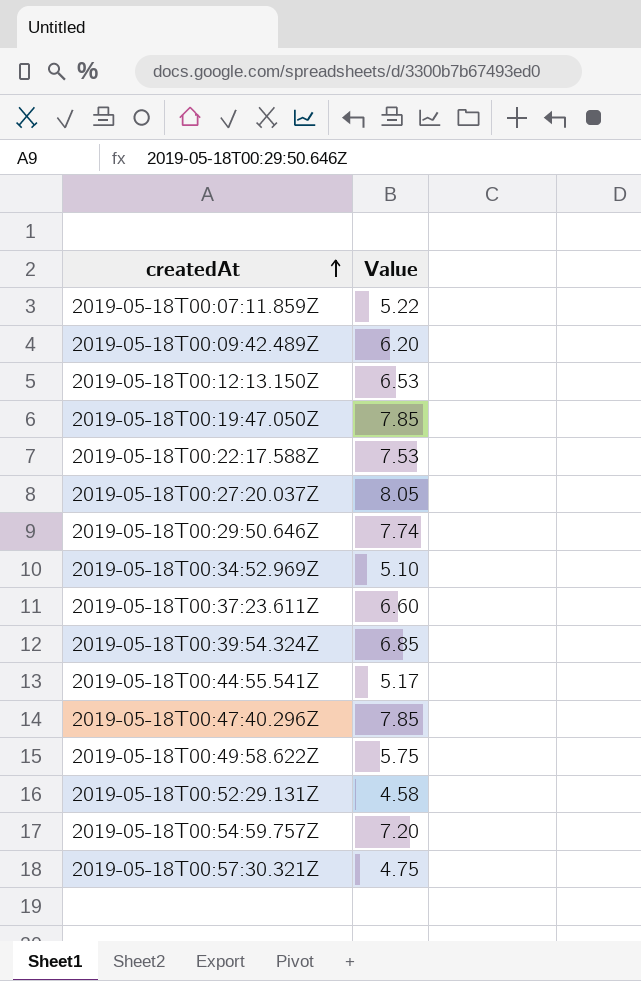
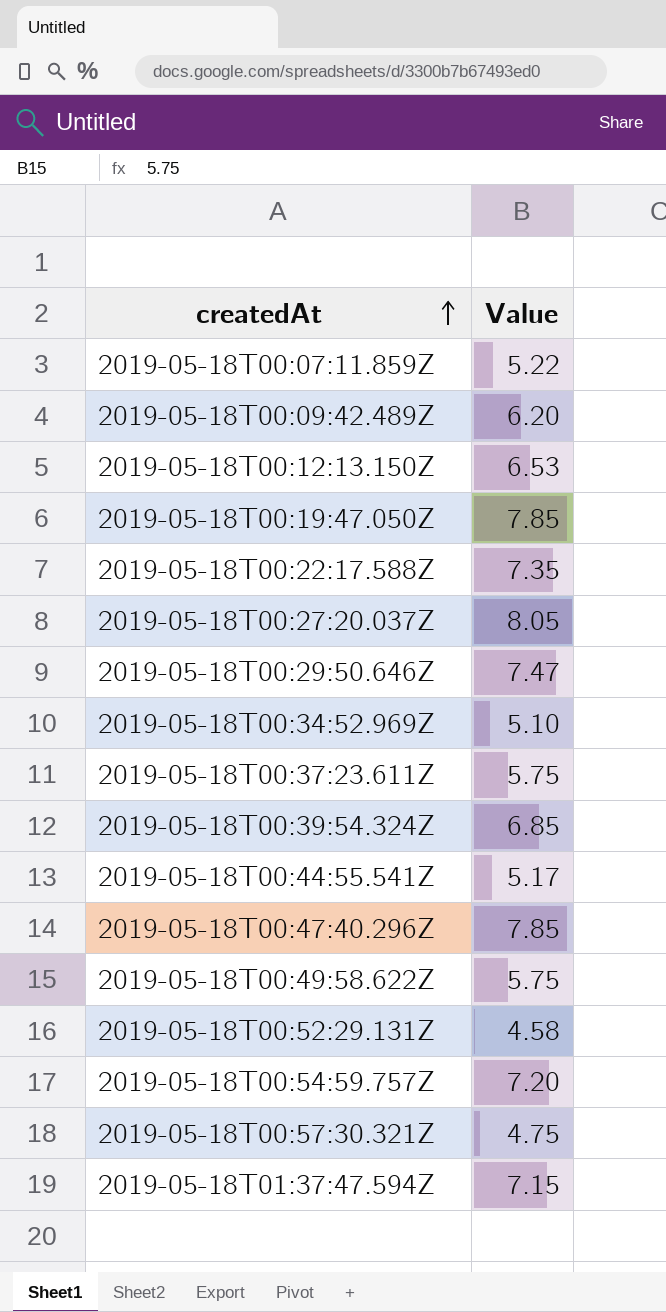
2019-05-18T00:22:17.588Z | Value: 7.53 -> 7.35
2019-05-18T00:29:50.646Z | Value: 7.74 -> 7.47
2019-05-18T00:37:23.611Z | Value: 6.60 -> 5.75
row 2019-05-18T01:37:47.594Z: none -> 7.15

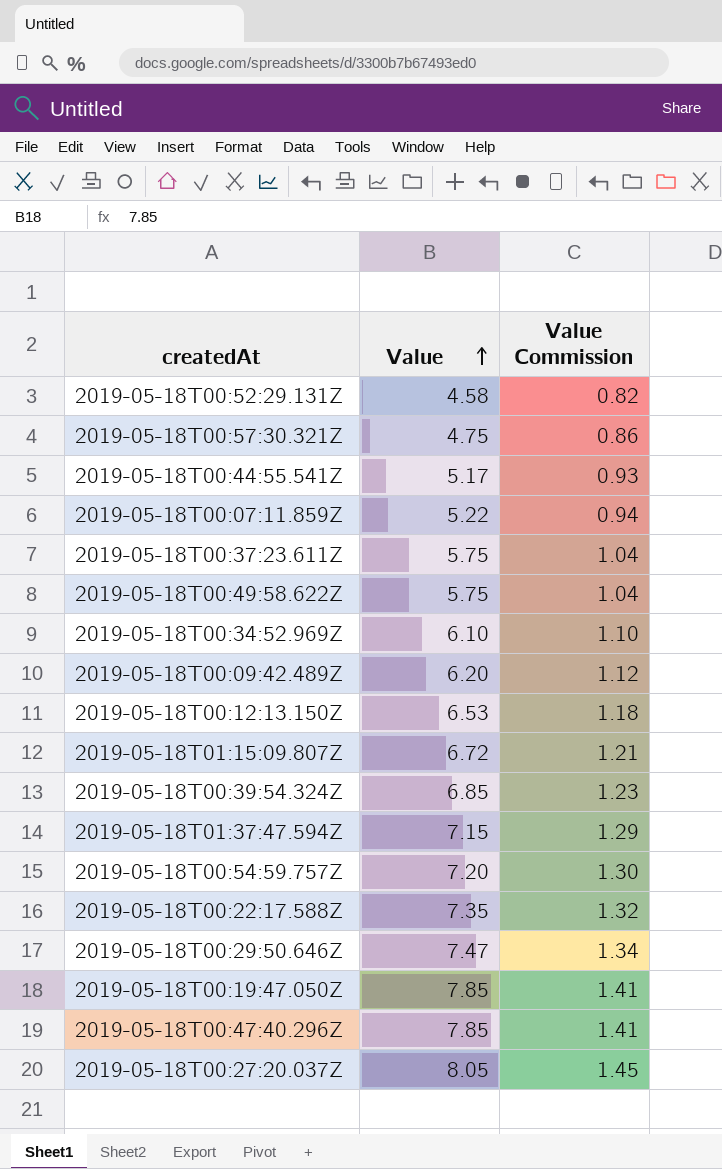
row order: createdAt ascending -> Value ascending
column Value Commission | formula: none -> [Value] * 0.18
2019-05-18T00:34:52.969Z | Value: 5.10 -> 6.10
row 2019-05-18T01:15:09.807Z: none -> 6.72 | 1.21

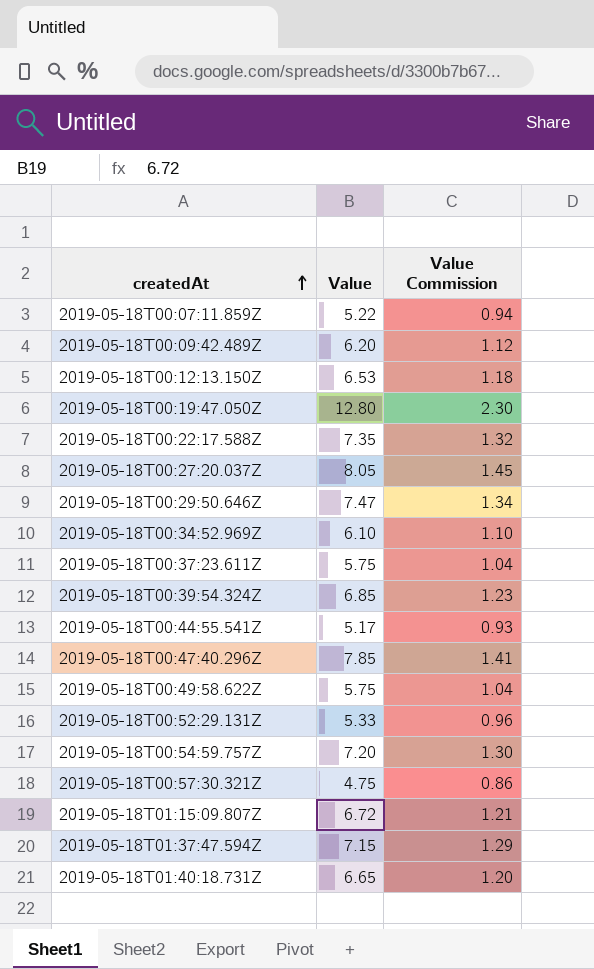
row order: Value ascending -> createdAt ascending
2019-05-18T00:19:47.050Z | Value: 7.85 -> 12.80
2019-05-18T00:19:47.050Z | Value Commission: 1.41 -> 2.30
2019-05-18T00:52:29.131Z | Value: 4.58 -> 5.33
2019-05-18T00:52:29.131Z | Value Commission: 0.82 -> 0.96
row 2019-05-18T01:40:18.731Z: none -> 6.65 | 1.20

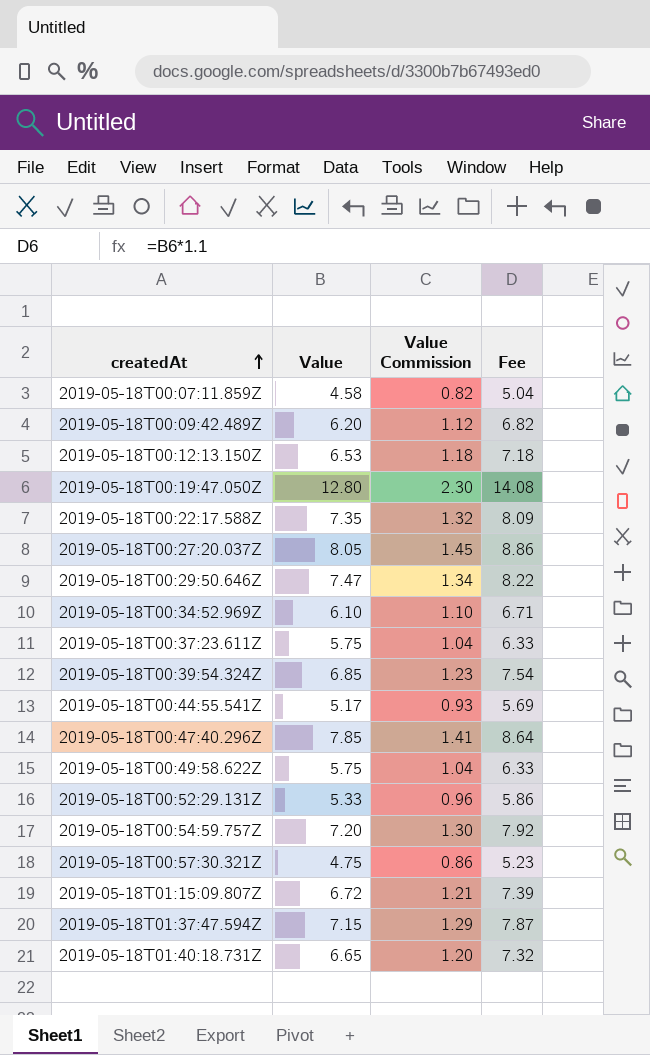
column Fee | formula: none -> [Value] * 1.1
2019-05-18T00:07:11.859Z | Value: 5.22 -> 4.58
2019-05-18T00:07:11.859Z | Value Commission: 0.94 -> 0.82

